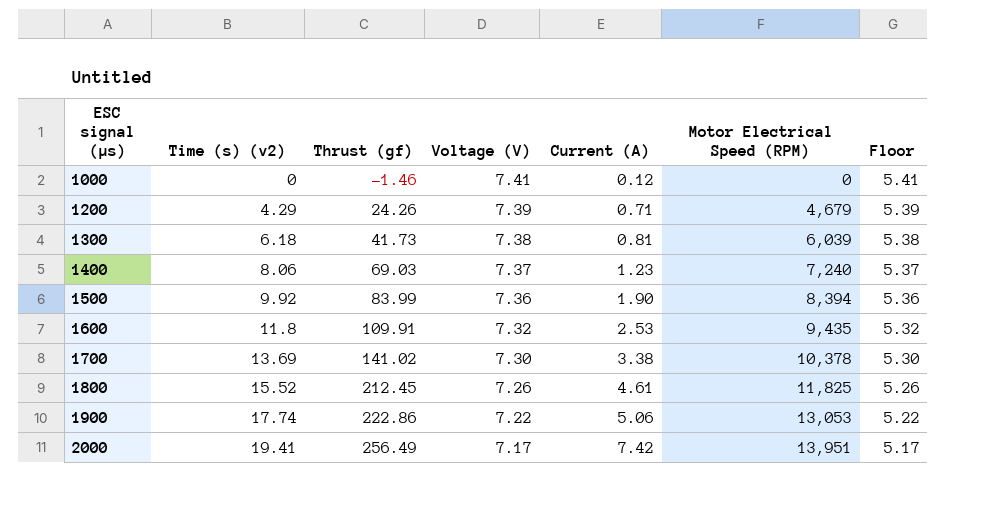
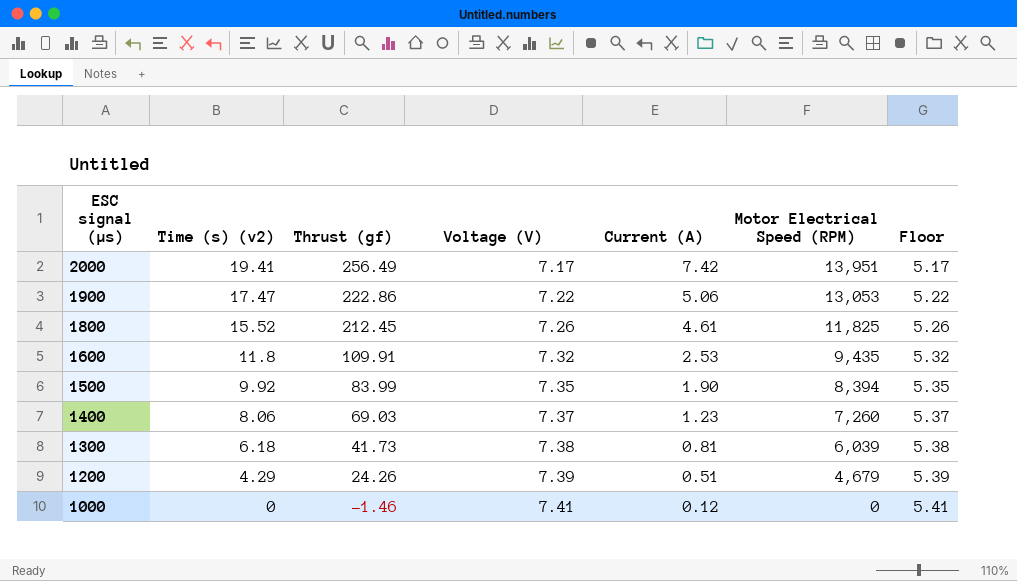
row order: ESC signal (µs) ascending -> ESC signal (µs) descending
row 1700: 13.69 | 141.02 | 7.30 | 3.38 | 10,378 | 5.30 -> none
1900 | Time (s) (v2): 17.74 -> 17.47
1500 | Voltage (V): 7.36 -> 7.35
1500 | Floor: 5.36 -> 5.35
1400 | Motor Electrical Speed (RPM): 7,240 -> 7,260
1200 | Current (A): 0.71 -> 0.51

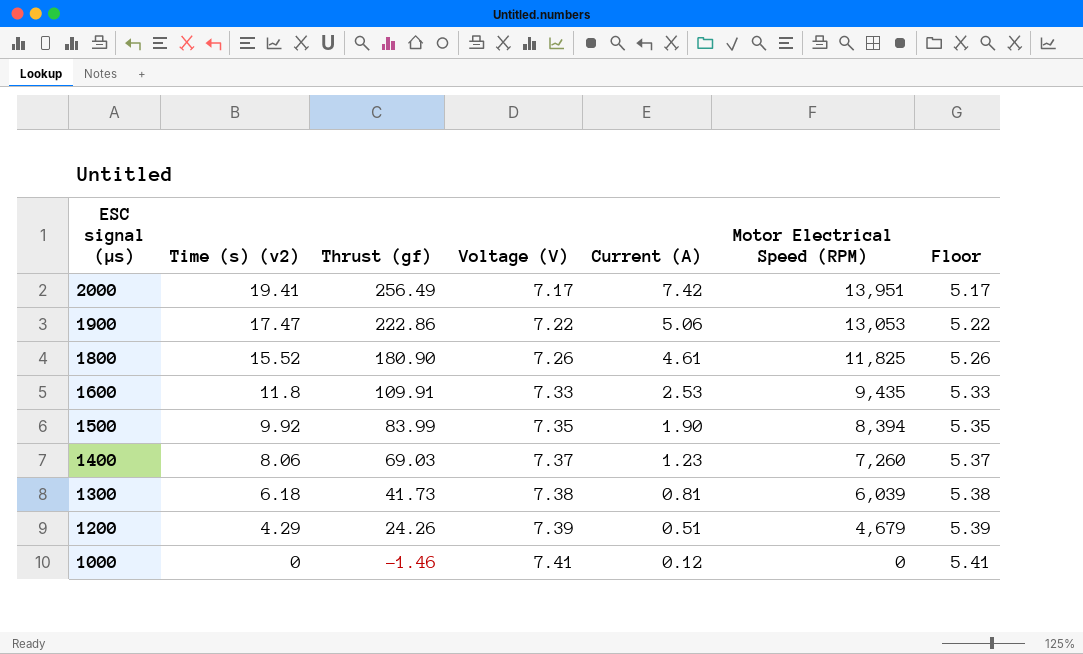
1800 | Thrust (gf): 212.45 -> 180.90
1600 | Voltage (V): 7.32 -> 7.33
1600 | Floor: 5.32 -> 5.33

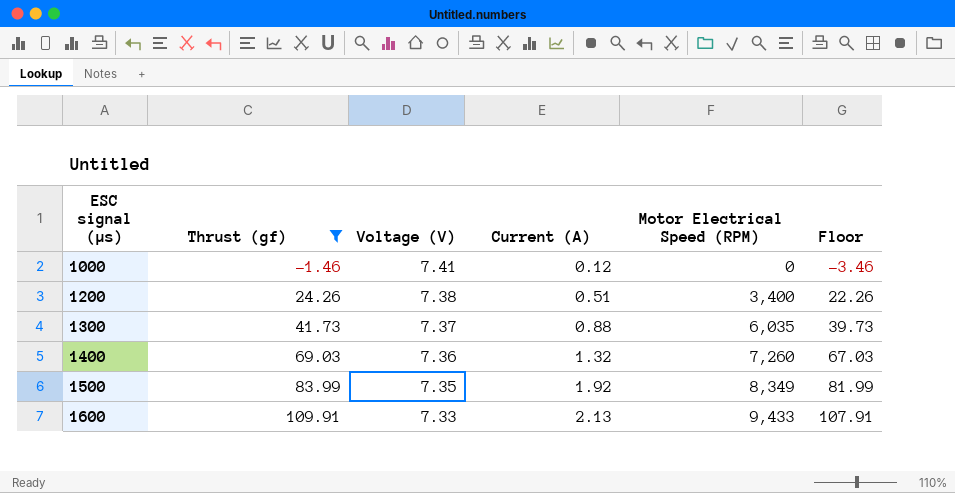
filter: none -> Thrust (gf) <= 109.91
row order: ESC signal (µs) descending -> ESC signal (µs) ascending
column Time (s) (v2) | position: 2 -> none
column Floor | formula: [Voltage (V)] - 2 -> [Thrust (gf)] - 2
1200 | Voltage (V): 7.39 -> 7.38
1200 | Motor Electrical Speed (RPM): 4,679 -> 3,400
1300 | Voltage (V): 7.38 -> 7.37
1300 | Current (A): 0.81 -> 0.88
1300 | Motor Electrical Speed (RPM): 6,039 -> 6,035
1400 | Voltage (V): 7.37 -> 7.36
1400 | Current (A): 1.23 -> 1.32
1500 | Current (A): 1.90 -> 1.92
1500 | Motor Electrical Speed (RPM): 8,394 -> 8,349
1600 | Current (A): 2.53 -> 2.13
1600 | Motor Electrical Speed (RPM): 9,435 -> 9,433

